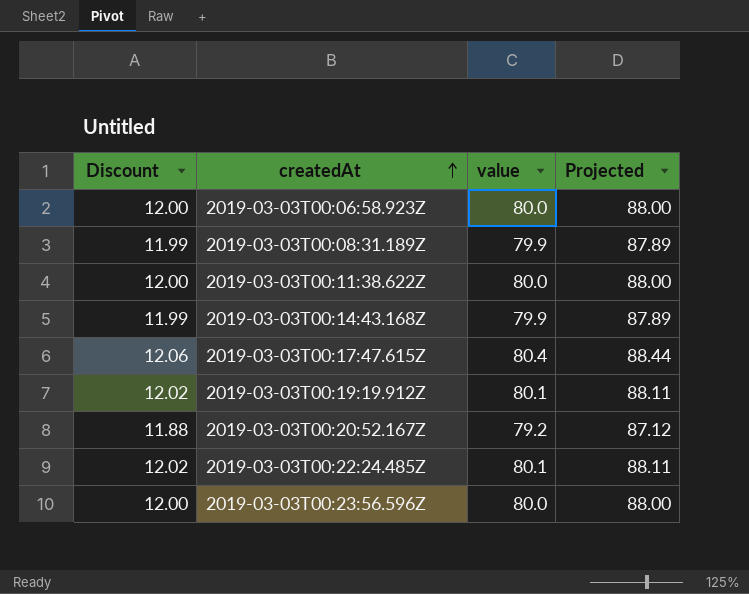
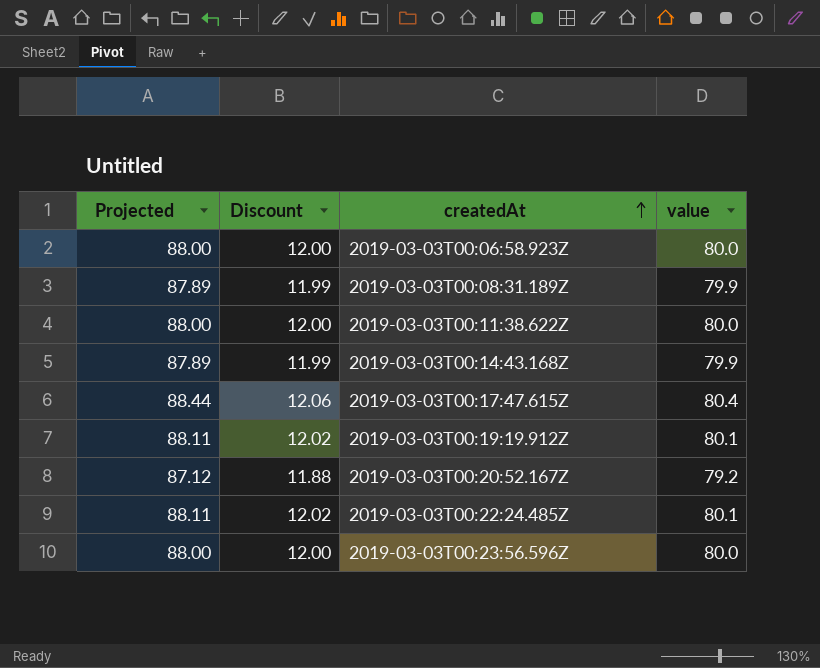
column Projected | position: 4 -> 1

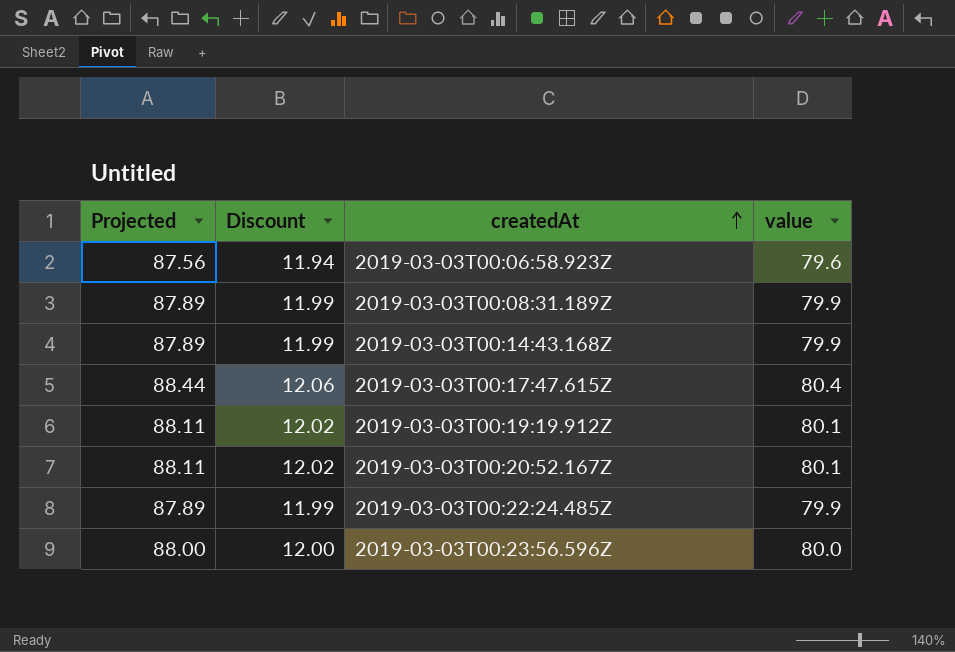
row 2019-03-03T00:11:38.622Z: 88.00 | 12.00 | 80.0 -> none
2019-03-03T00:06:58.923Z | Projected: 88.00 -> 87.56
2019-03-03T00:06:58.923Z | Discount: 12.00 -> 11.94
2019-03-03T00:06:58.923Z | value: 80.0 -> 79.6
2019-03-03T00:20:52.167Z | Projected: 87.12 -> 88.11
2019-03-03T00:20:52.167Z | Discount: 11.88 -> 12.02
2019-03-03T00:20:52.167Z | value: 79.2 -> 80.1
2019-03-03T00:22:24.485Z | Projected: 88.11 -> 87.89
2019-03-03T00:22:24.485Z | Discount: 12.02 -> 11.99
2019-03-03T00:22:24.485Z | value: 80.1 -> 79.9

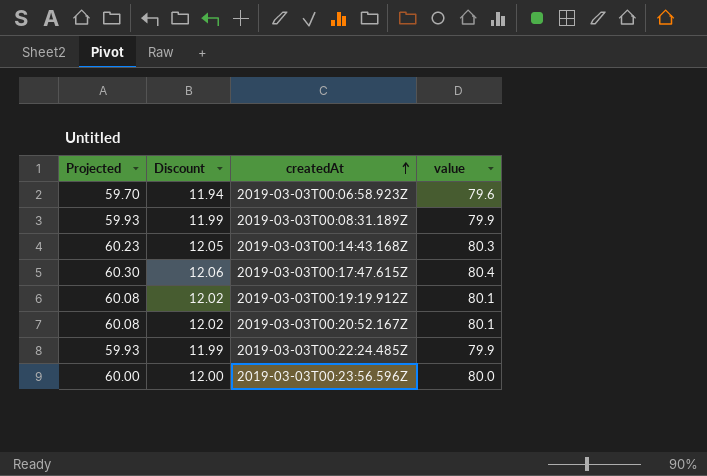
column Projected | formula: [value] * 1.1 -> [value] * 0.75
2019-03-03T00:14:43.168Z | Discount: 11.99 -> 12.05
2019-03-03T00:14:43.168Z | value: 79.9 -> 80.3

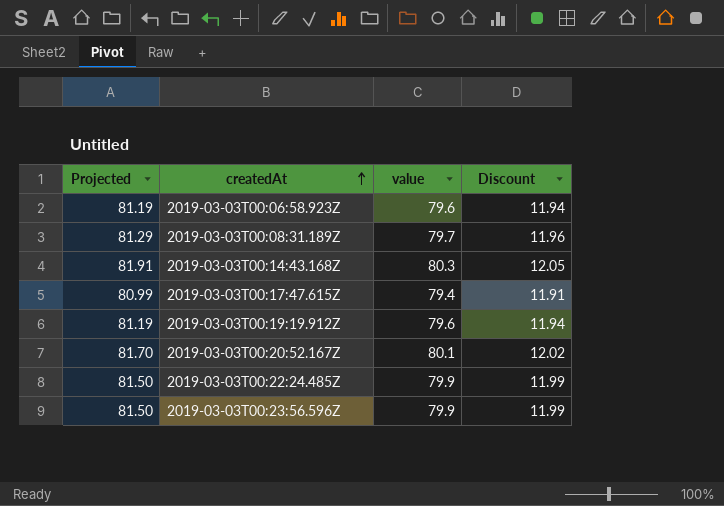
column Projected | formula: [value] * 0.75 -> [value] * 1.02
column Discount | position: 2 -> 4
2019-03-03T00:08:31.189Z | value: 79.9 -> 79.7
2019-03-03T00:08:31.189Z | Discount: 11.99 -> 11.96
2019-03-03T00:17:47.615Z | value: 80.4 -> 79.4
2019-03-03T00:17:47.615Z | Discount: 12.06 -> 11.91
2019-03-03T00:19:19.912Z | value: 80.1 -> 79.6
2019-03-03T00:19:19.912Z | Discount: 12.02 -> 11.94
2019-03-03T00:23:56.596Z | value: 80.0 -> 79.9
2019-03-03T00:23:56.596Z | Discount: 12.00 -> 11.99

